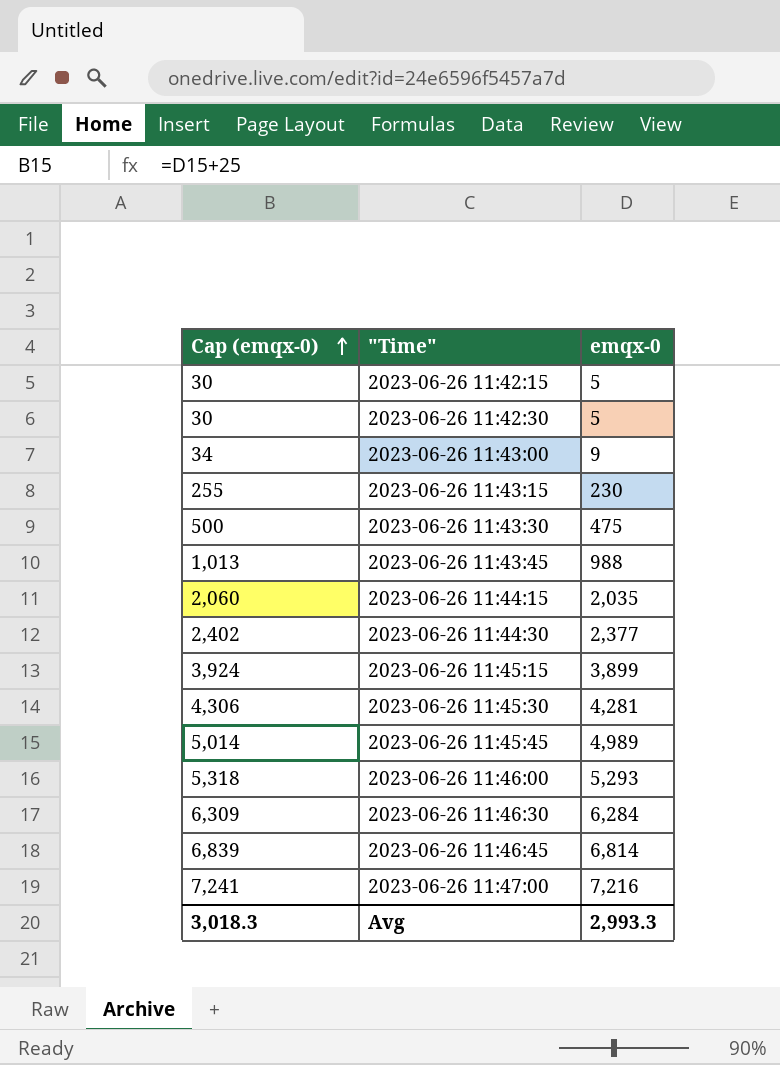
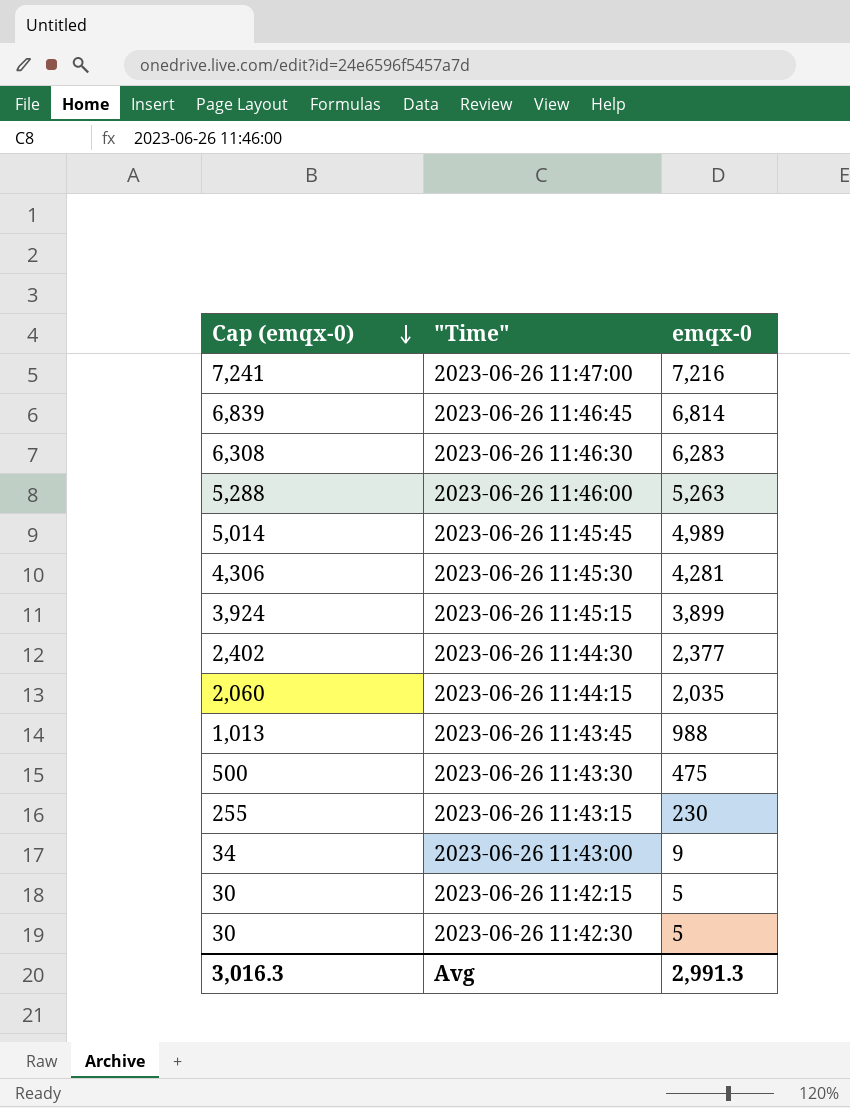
row order: Cap (emqx-0) ascending -> Cap (emqx-0) descending
2023-06-26 11:46:30 | Cap (emqx-0): 6,309 -> 6,308
2023-06-26 11:46:30 | emqx-0: 6,284 -> 6,283
2023-06-26 11:46:00 | Cap (emqx-0): 5,318 -> 5,288
2023-06-26 11:46:00 | emqx-0: 5,293 -> 5,263
Avg | Cap (emqx-0): 3,018.3 -> 3,016.3
Avg | emqx-0: 2,993.3 -> 2,991.3

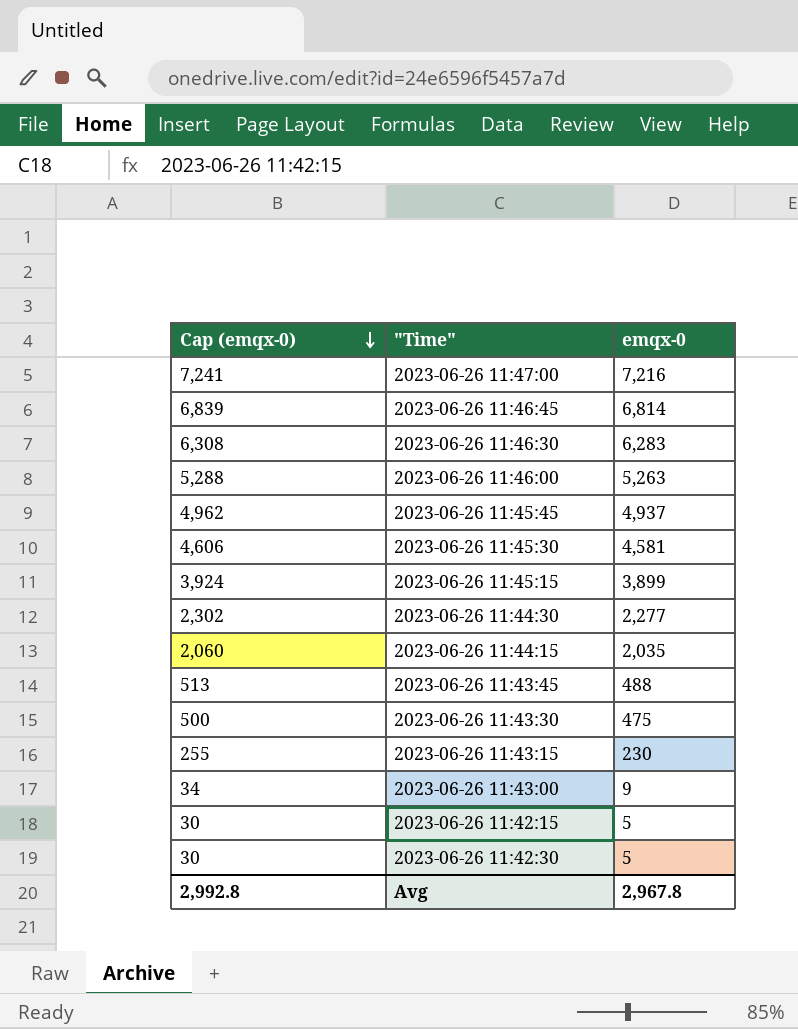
2023-06-26 11:45:45 | Cap (emqx-0): 5,014 -> 4,962
2023-06-26 11:45:45 | emqx-0: 4,989 -> 4,937
2023-06-26 11:45:30 | Cap (emqx-0): 4,306 -> 4,606
2023-06-26 11:45:30 | emqx-0: 4,281 -> 4,581
2023-06-26 11:44:30 | Cap (emqx-0): 2,402 -> 2,302
2023-06-26 11:44:30 | emqx-0: 2,377 -> 2,277
2023-06-26 11:43:45 | Cap (emqx-0): 1,013 -> 513
2023-06-26 11:43:45 | emqx-0: 988 -> 488
Avg | Cap (emqx-0): 3,016.3 -> 2,992.8
Avg | emqx-0: 2,991.3 -> 2,967.8

